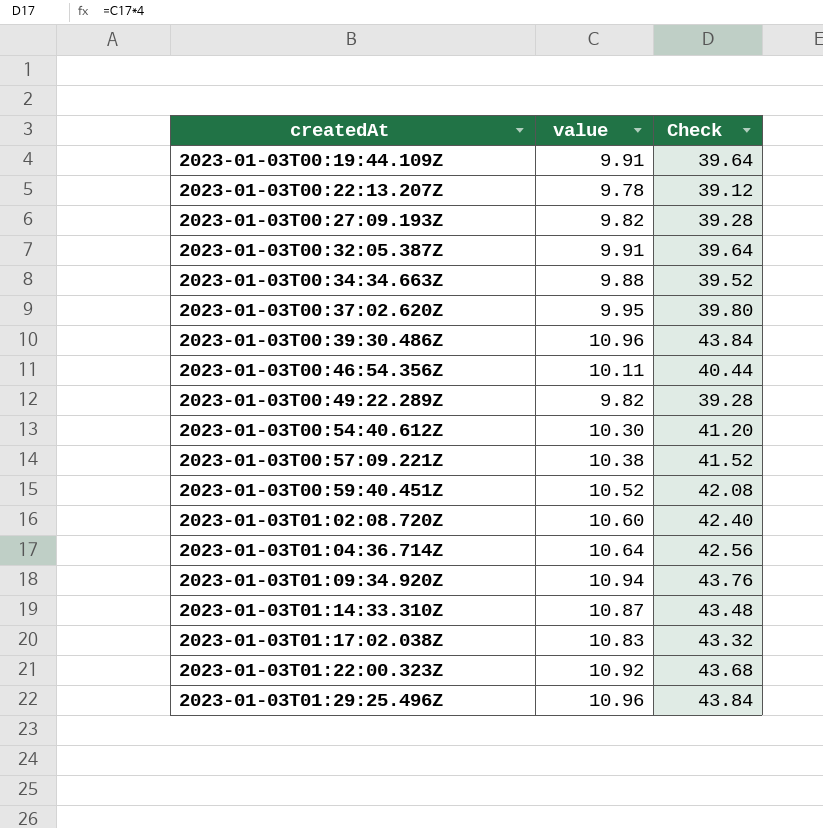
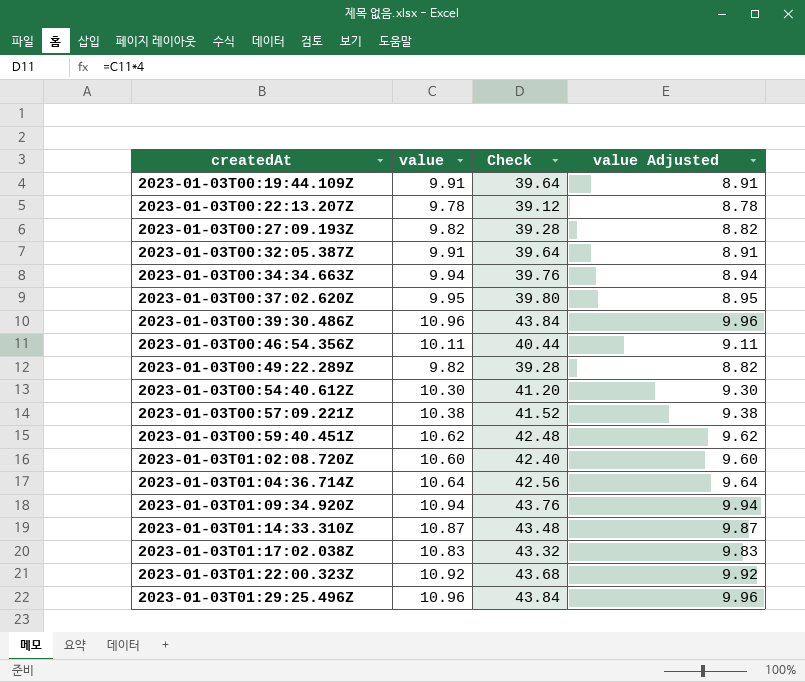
column value Adjusted | formula: none -> [value] - 1
2023-01-03T00:34:34.663Z | value: 9.88 -> 9.94
2023-01-03T00:34:34.663Z | Check: 39.52 -> 39.76
2023-01-03T00:59:40.451Z | value: 10.52 -> 10.62
2023-01-03T00:59:40.451Z | Check: 42.08 -> 42.48

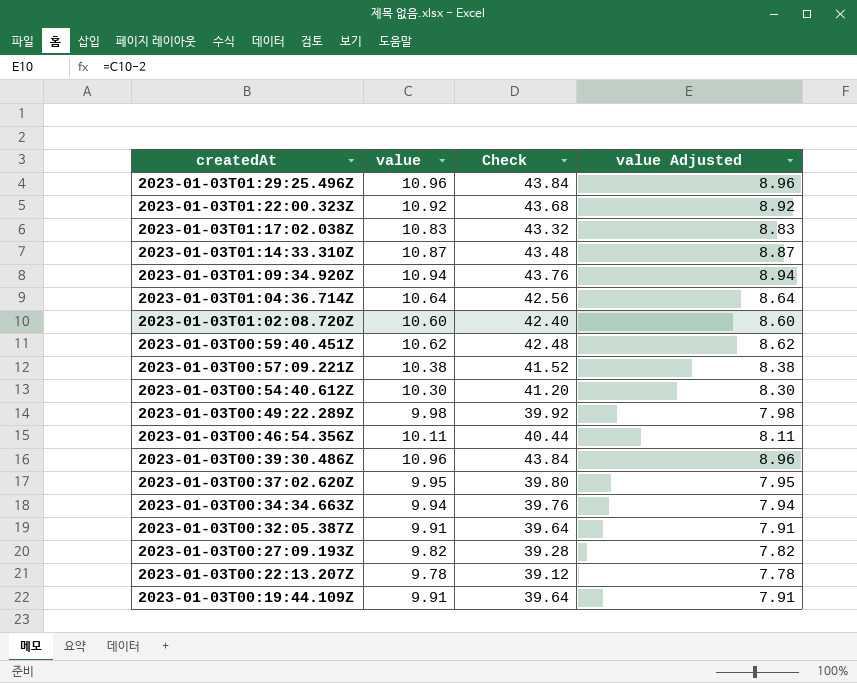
row order: createdAt ascending -> createdAt descending
column value Adjusted | formula: [value] - 1 -> [value] - 2
2023-01-03T00:49:22.289Z | value: 9.82 -> 9.98
2023-01-03T00:49:22.289Z | Check: 39.28 -> 39.92

